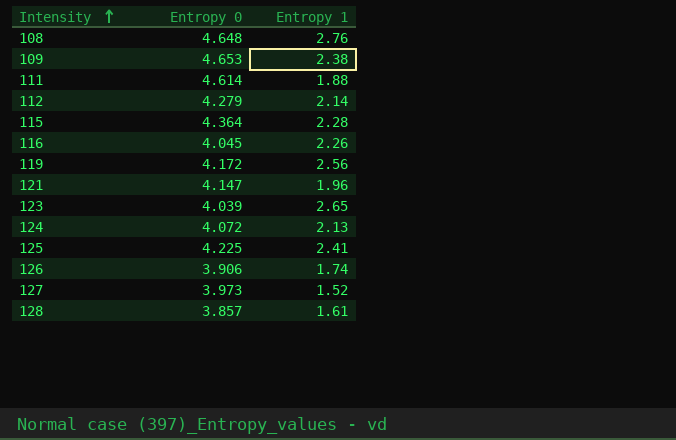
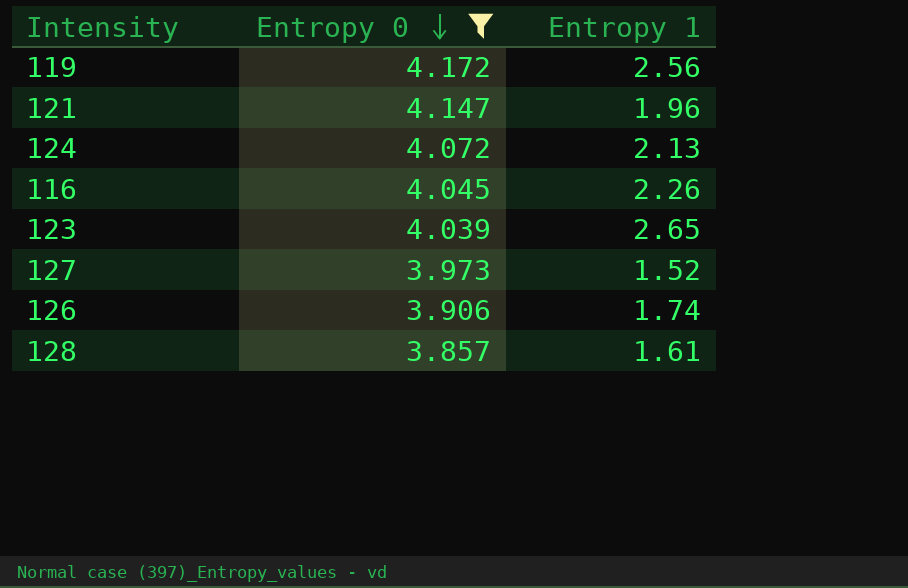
filter: none -> Entropy 0 <= 4.172
row order: Intensity ascending -> Entropy 0 descending

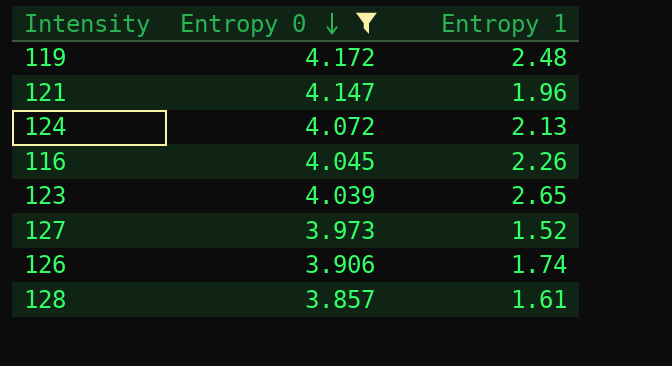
119 | Entropy 1: 2.56 -> 2.48

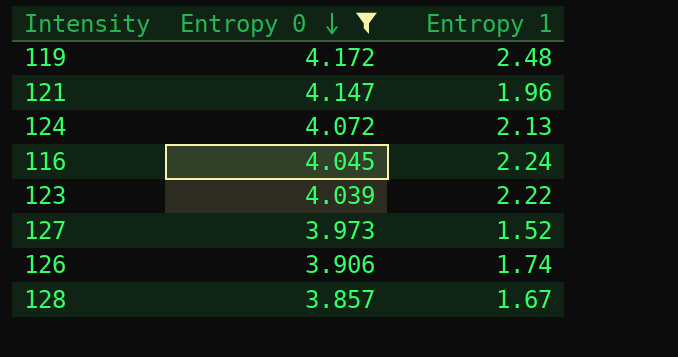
116 | Entropy 1: 2.26 -> 2.24
123 | Entropy 1: 2.65 -> 2.22
128 | Entropy 1: 1.61 -> 1.67

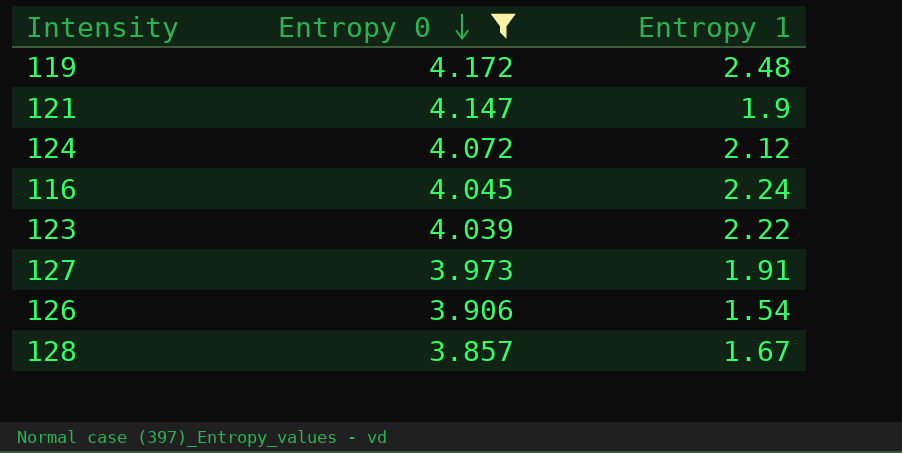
121 | Entropy 1: 1.96 -> 1.9
124 | Entropy 1: 2.13 -> 2.12
127 | Entropy 1: 1.52 -> 1.91
126 | Entropy 1: 1.74 -> 1.54

